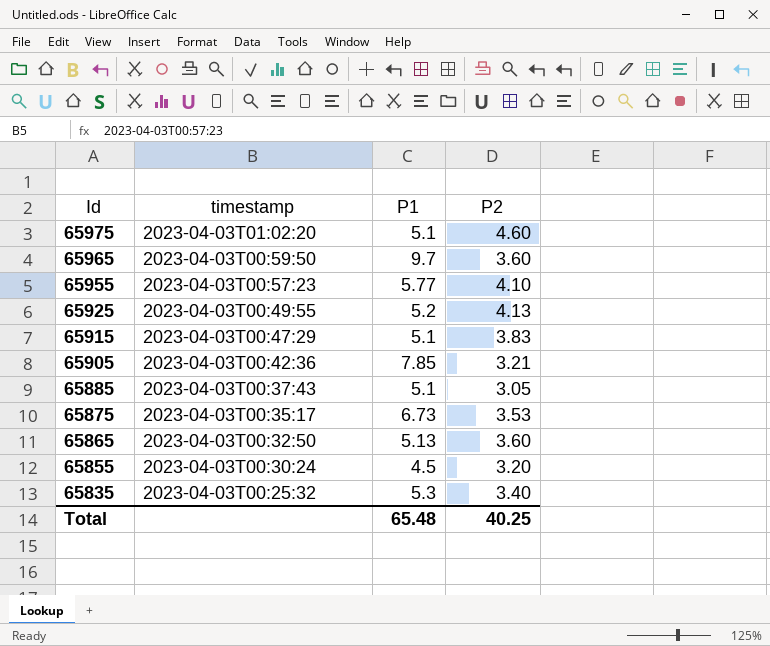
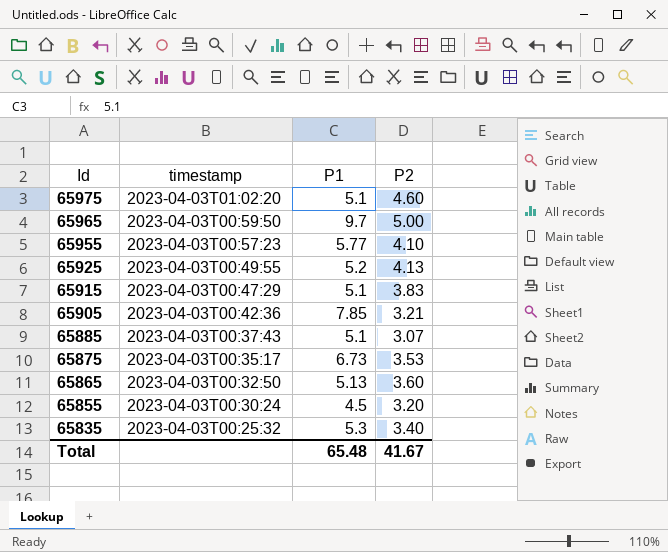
65965 | P2: 3.60 -> 5.00
65885 | P2: 3.05 -> 3.07
Total | P2: 40.25 -> 41.67

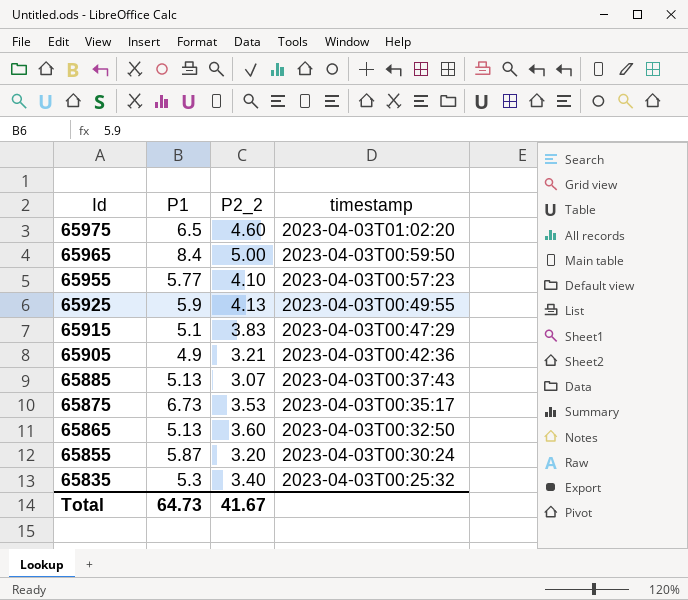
column name: P2 -> P2_2
column timestamp | position: 2 -> 4
65975 | P1: 5.1 -> 6.5
65965 | P1: 9.7 -> 8.4
65925 | P1: 5.2 -> 5.9
65905 | P1: 7.85 -> 4.9
65885 | P1: 5.1 -> 5.13
65855 | P1: 4.5 -> 5.87
Total | P1: 65.48 -> 64.73

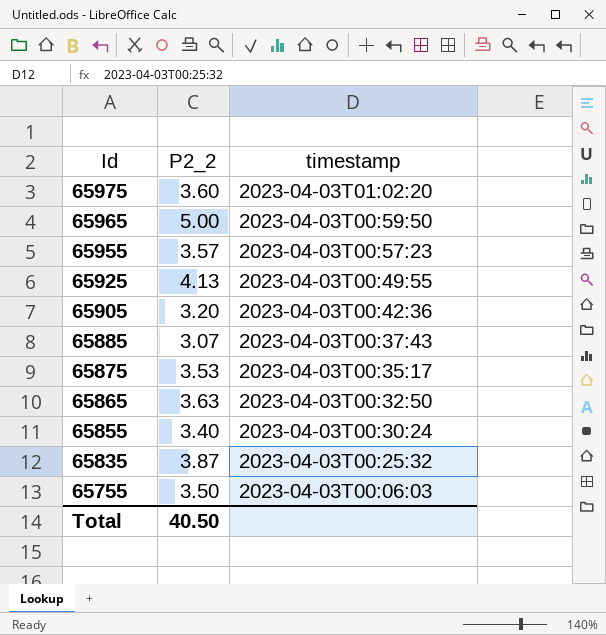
column P1 | position: 2 -> none
row 65915: 5.1 | 3.83 | 2023-04-03T00:47:29 -> none
65975 | P2_2: 4.60 -> 3.60
65955 | P2_2: 4.10 -> 3.57
65905 | P2_2: 3.21 -> 3.20
65865 | P2_2: 3.60 -> 3.63
65855 | P2_2: 3.20 -> 3.40
65835 | P2_2: 3.40 -> 3.87
row 65755: none -> 3.50 | 2023-04-03T00:06:03
Total | P2_2: 41.67 -> 40.50

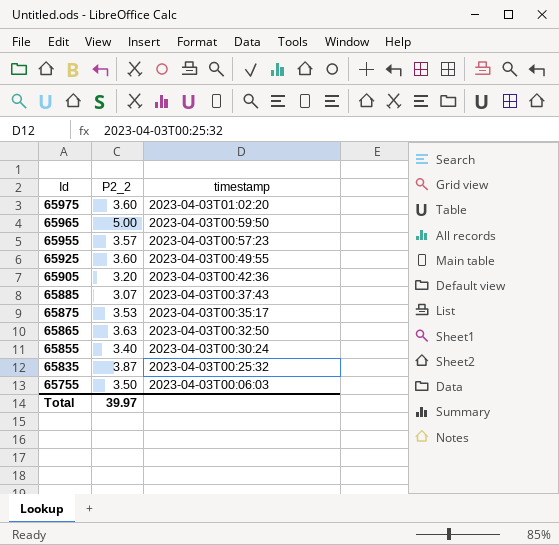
65925 | P2_2: 4.13 -> 3.60
Total | P2_2: 40.50 -> 39.97

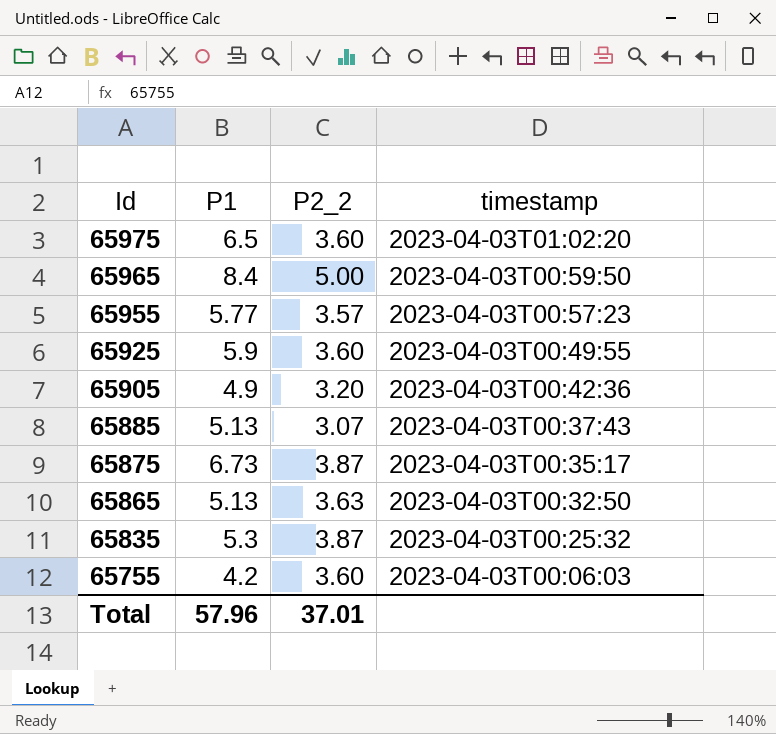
column P1 | position: none -> 2
row 65855: 3.40 | 2023-04-03T00:30:24 -> none
65875 | P2_2: 3.53 -> 3.87
65755 | P2_2: 3.50 -> 3.60
Total | P2_2: 39.97 -> 37.01

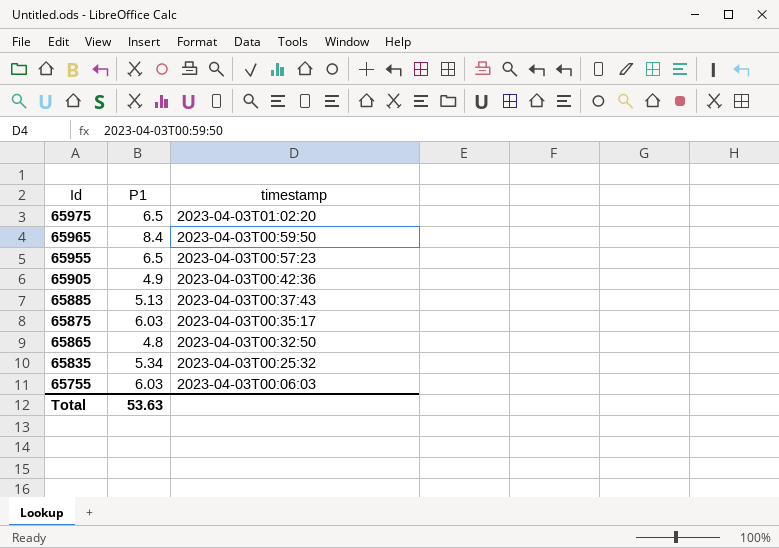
column P2_2 | position: 3 -> none
row 65925: 5.9 | 3.60 | 2023-04-03T00:49:55 -> none
65955 | P1: 5.77 -> 6.5
65875 | P1: 6.73 -> 6.03
65865 | P1: 5.13 -> 4.8
65835 | P1: 5.3 -> 5.34
65755 | P1: 4.2 -> 6.03
Total | P1: 57.96 -> 53.63

